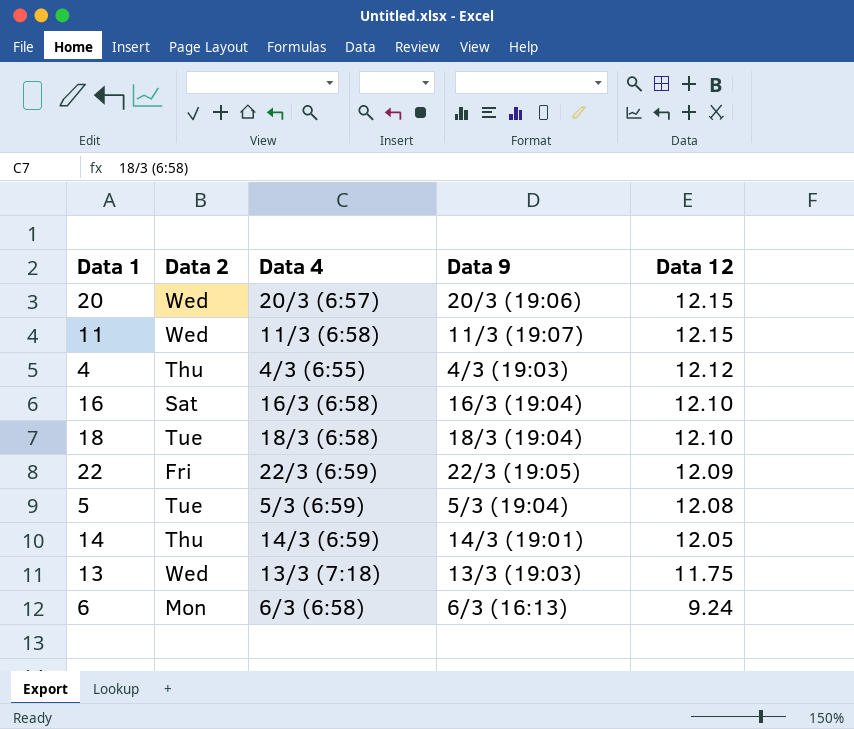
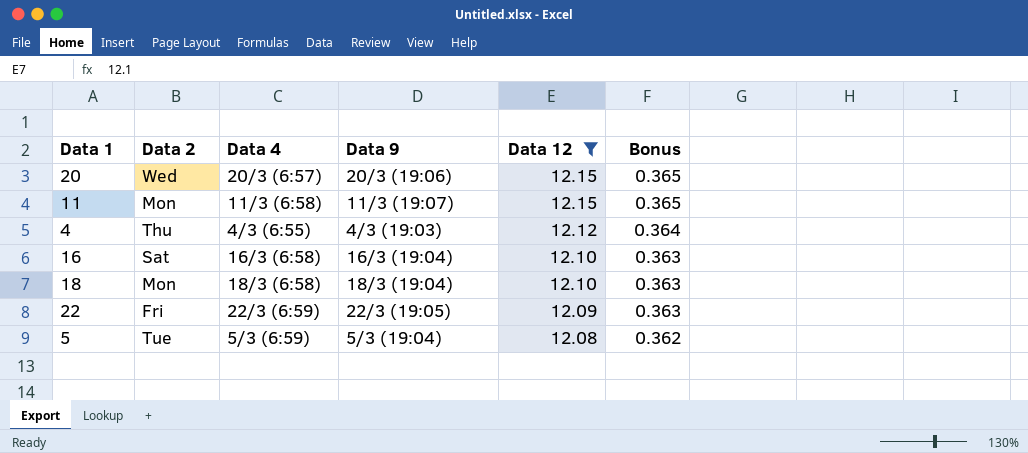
filter: none -> Data 12 >= 12.08
column Bonus | formula: none -> [Data 12] * 0.03
11 | Data 2: Wed -> Mon
18 | Data 2: Tue -> Mon

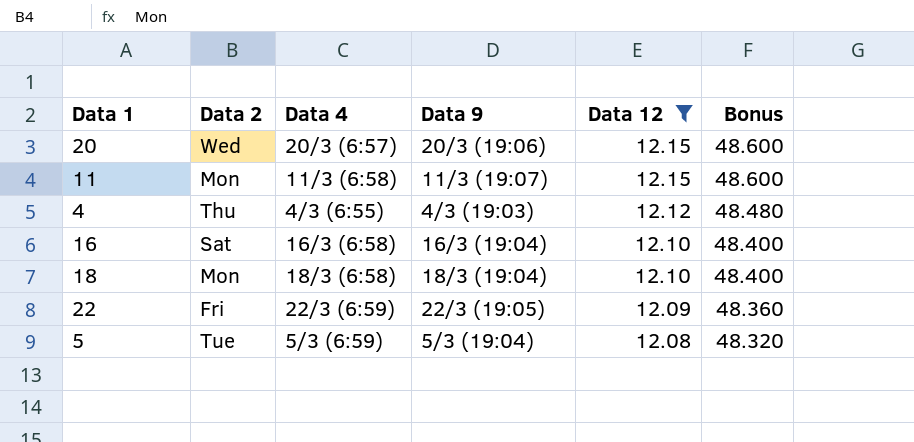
column Bonus | formula: [Data 12] * 0.03 -> [Data 12] * 4

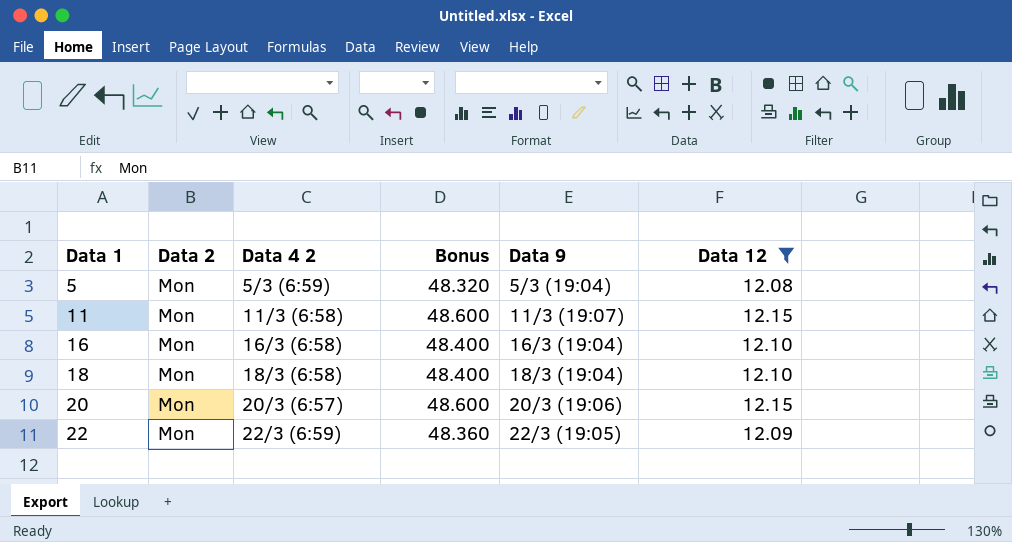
row order: Data 12 descending -> Data 1 ascending
column name: Data 4 -> Data 4 2
column Bonus | position: 6 -> 4
row 4: Thu | 4/3 (6:55) | 4/3 (19:03) | 12.12 | 48.480 -> none
5 | Data 2: Tue -> Mon
16 | Data 2: Sat -> Mon
20 | Data 2: Wed -> Mon
22 | Data 2: Fri -> Mon

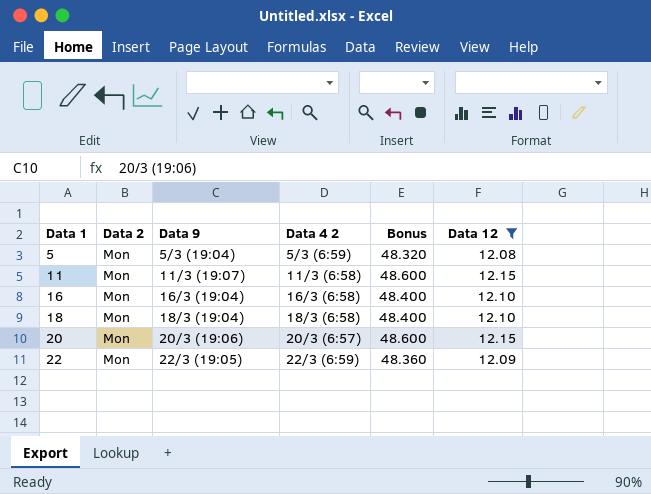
column Data 9 | position: 5 -> 3

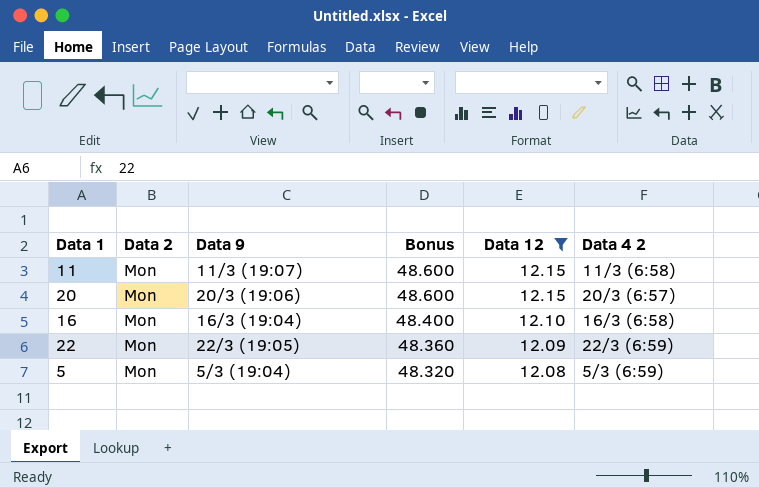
row order: Data 1 ascending -> Bonus descending
column Data 4 2 | position: 4 -> 6
row 18: Mon | 18/3 (19:04) | 18/3 (6:58) | 48.400 | 12.10 -> none

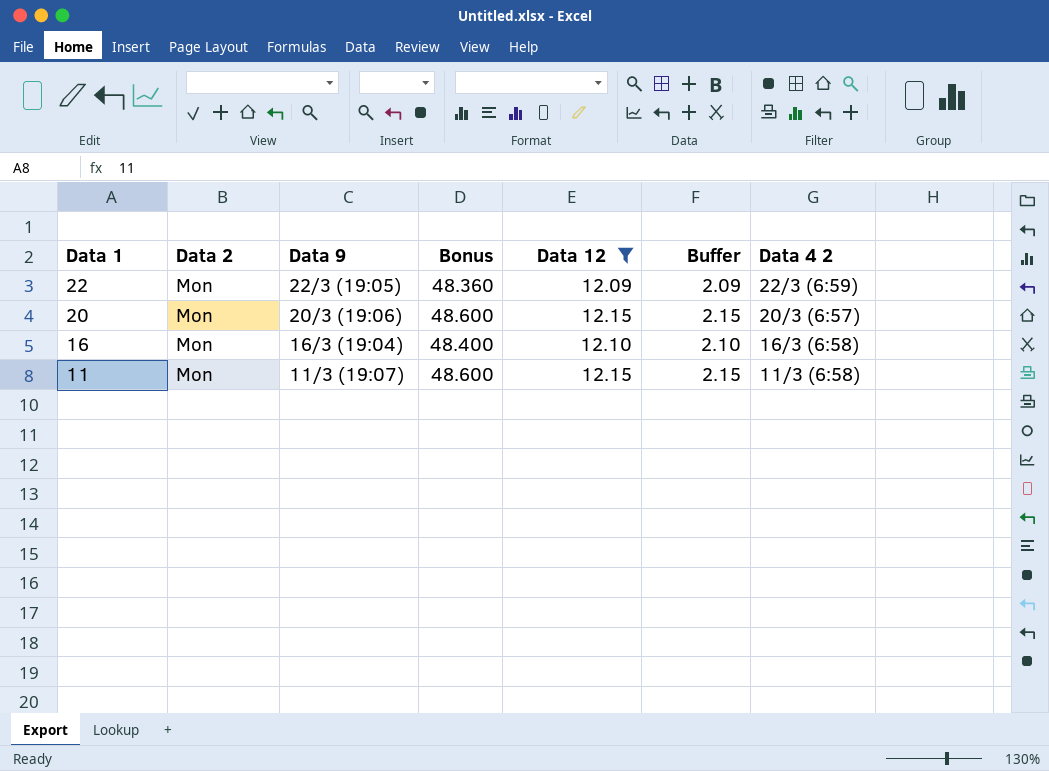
row order: Bonus descending -> Data 1 descending
column Buffer | formula: none -> [Data 12] - 10
row 5: Mon | 5/3 (19:04) | 48.320 | 12.08 | 5/3 (6:59) -> none

